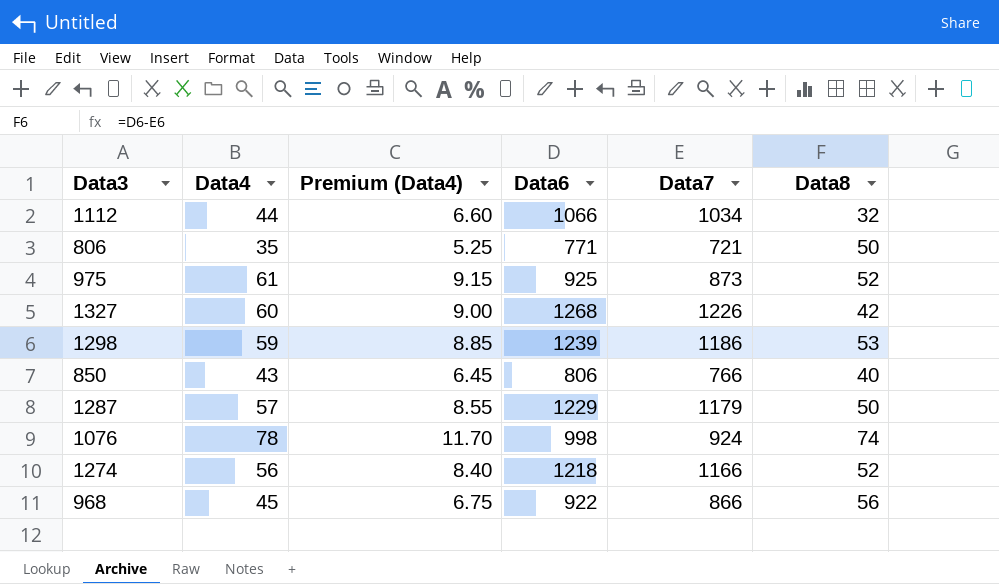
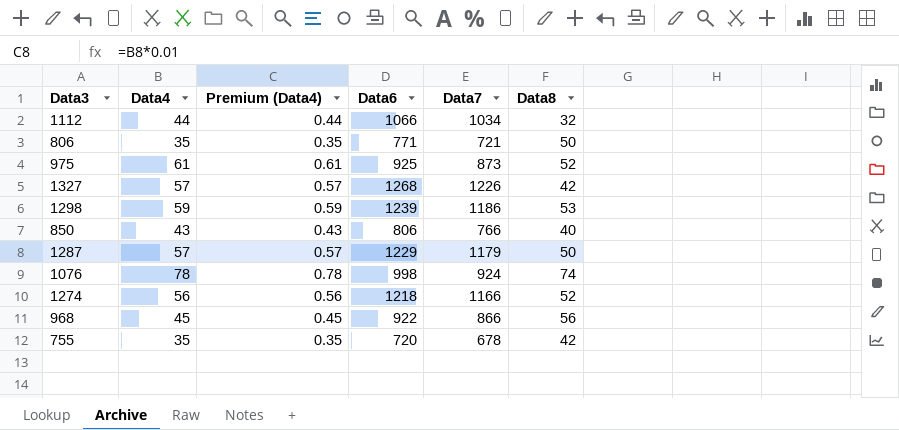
column Premium (Data4) | formula: [Data4] * 0.15 -> [Data4] * 0.01
1327 | Data4: 60 -> 57
row 755: none -> 35 | 0.35 | 720 | 678 | 42

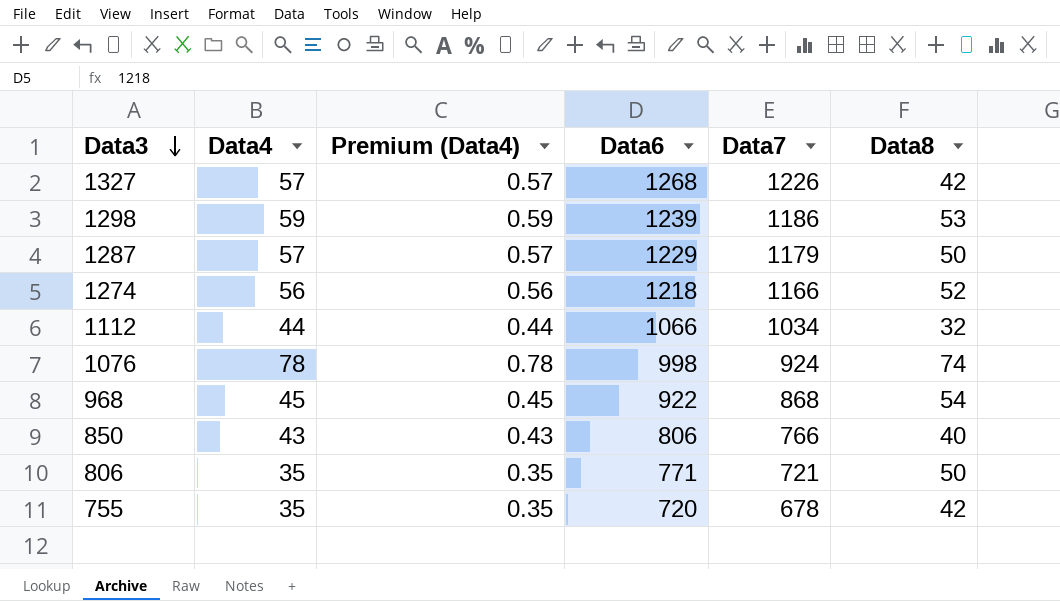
row order: none -> Data3 descending
row 975: 61 | 0.61 | 925 | 873 | 52 -> none
968 | Data7: 866 -> 868
968 | Data8: 56 -> 54

